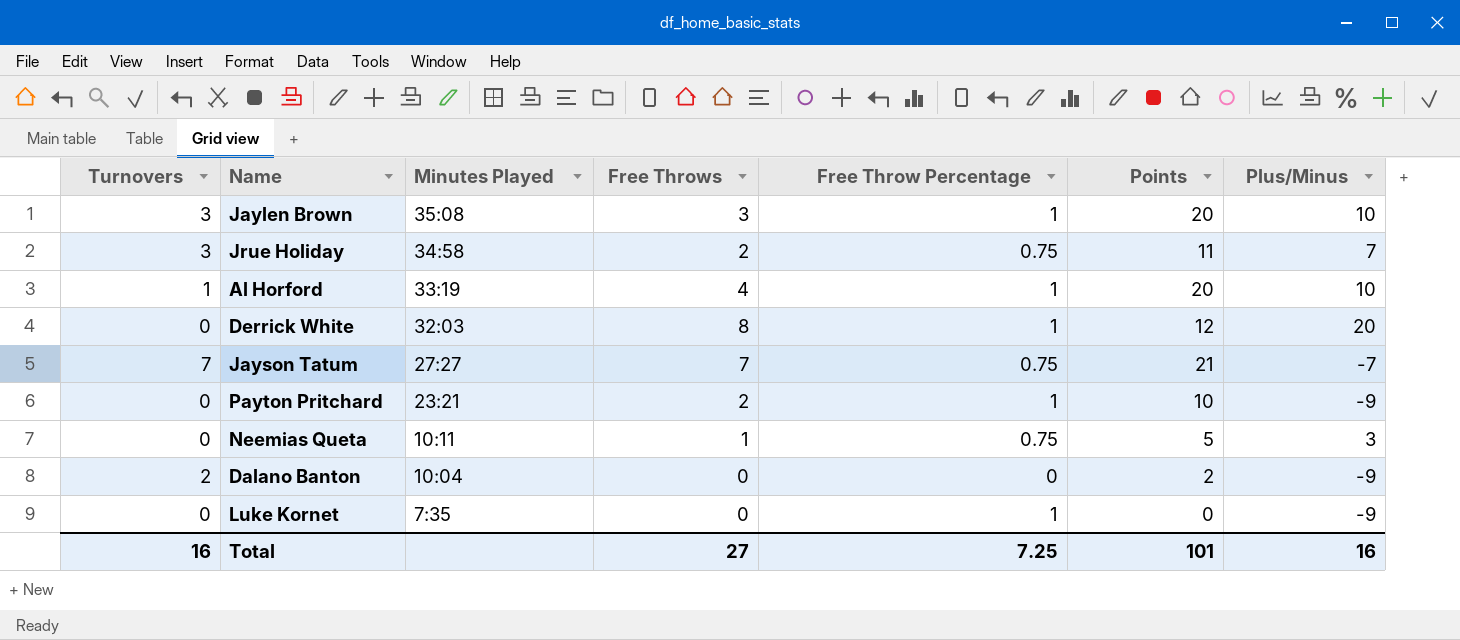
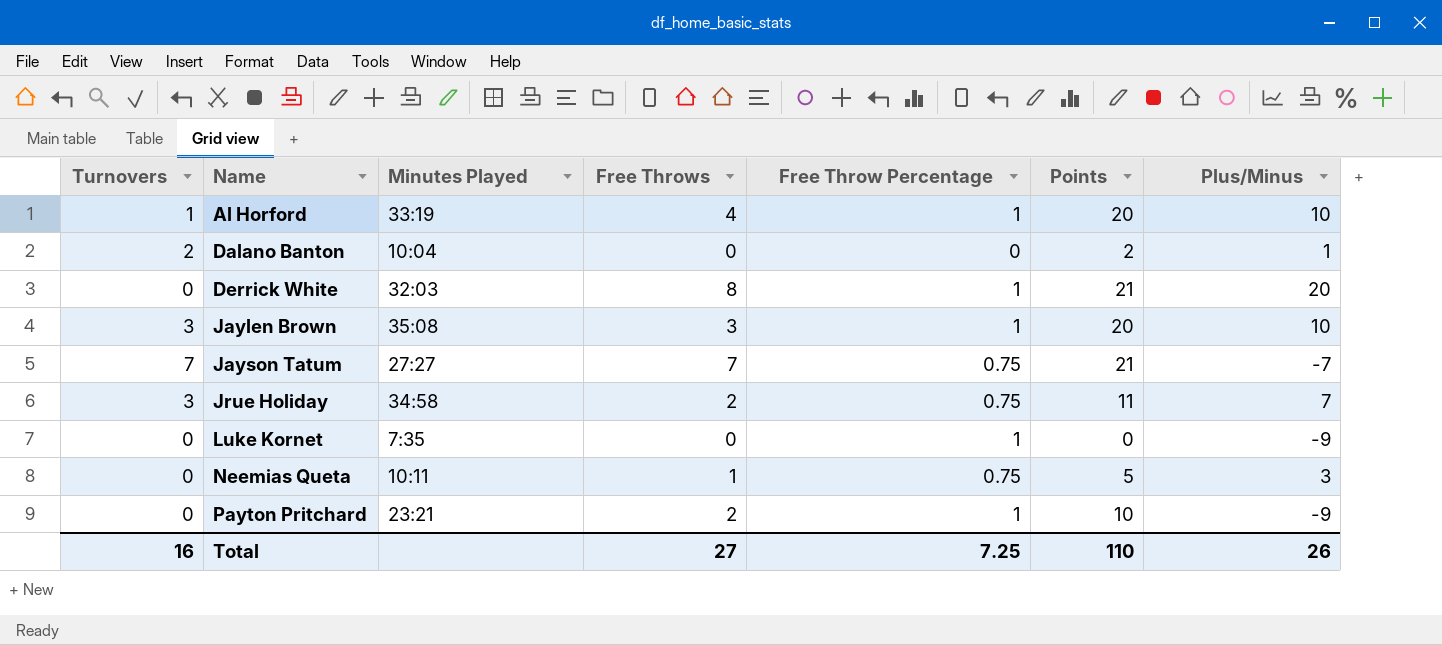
row order: Minutes Played descending -> Name ascending
Dalano Banton | Plus/Minus: -9 -> 1
Derrick White | Points: 12 -> 21
Total | Points: 101 -> 110
Total | Plus/Minus: 16 -> 26

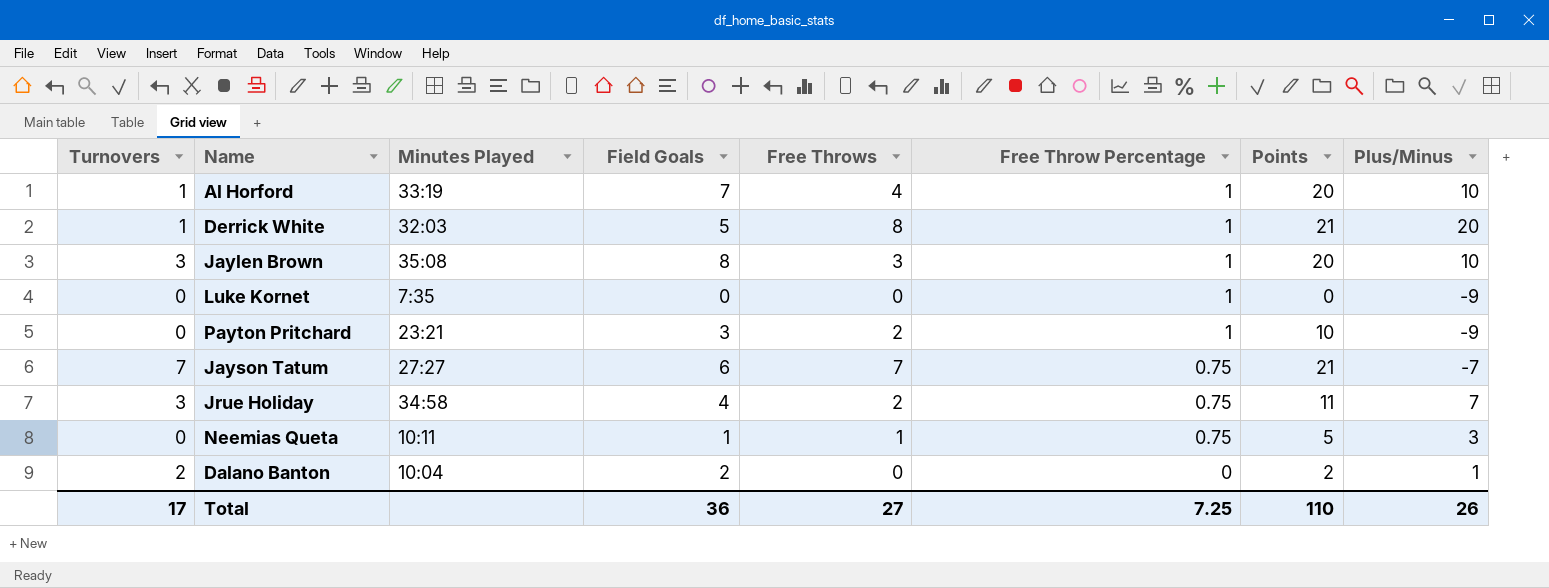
row order: Name ascending -> Free Throw Percentage descending
column Field Goals | position: none -> 4
Derrick White | Turnovers: 0 -> 1
Total | Turnovers: 16 -> 17

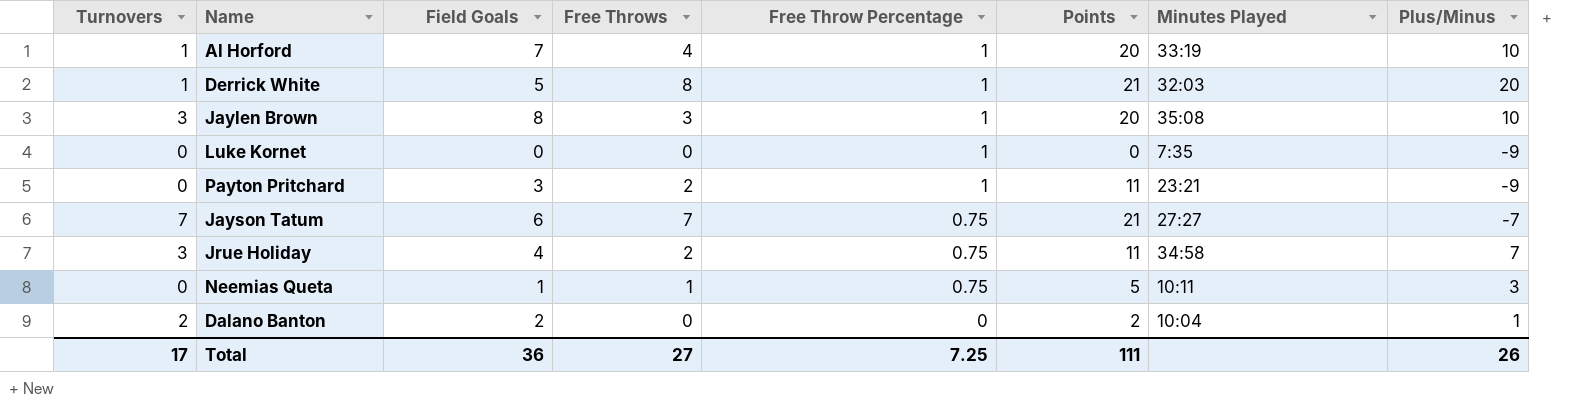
column Minutes Played | position: 3 -> 7
Payton Pritchard | Points: 10 -> 11
Total | Points: 110 -> 111

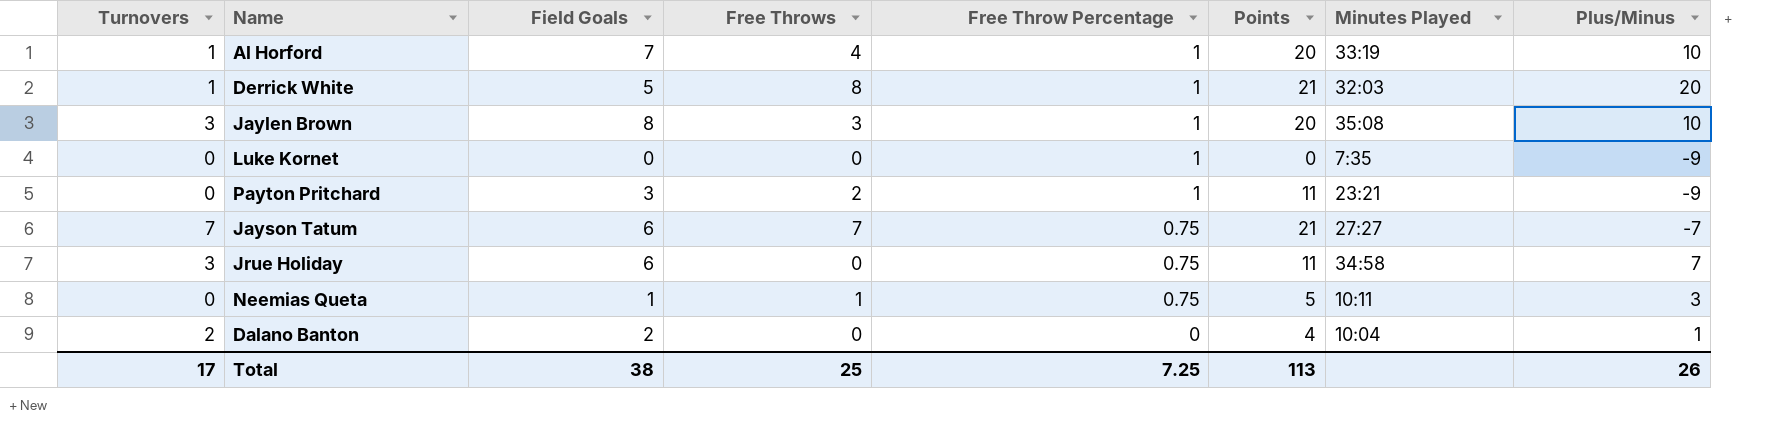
Jrue Holiday | Field Goals: 4 -> 6
Jrue Holiday | Free Throws: 2 -> 0
Dalano Banton | Points: 2 -> 4
Total | Field Goals: 36 -> 38
Total | Free Throws: 27 -> 25
Total | Points: 111 -> 113

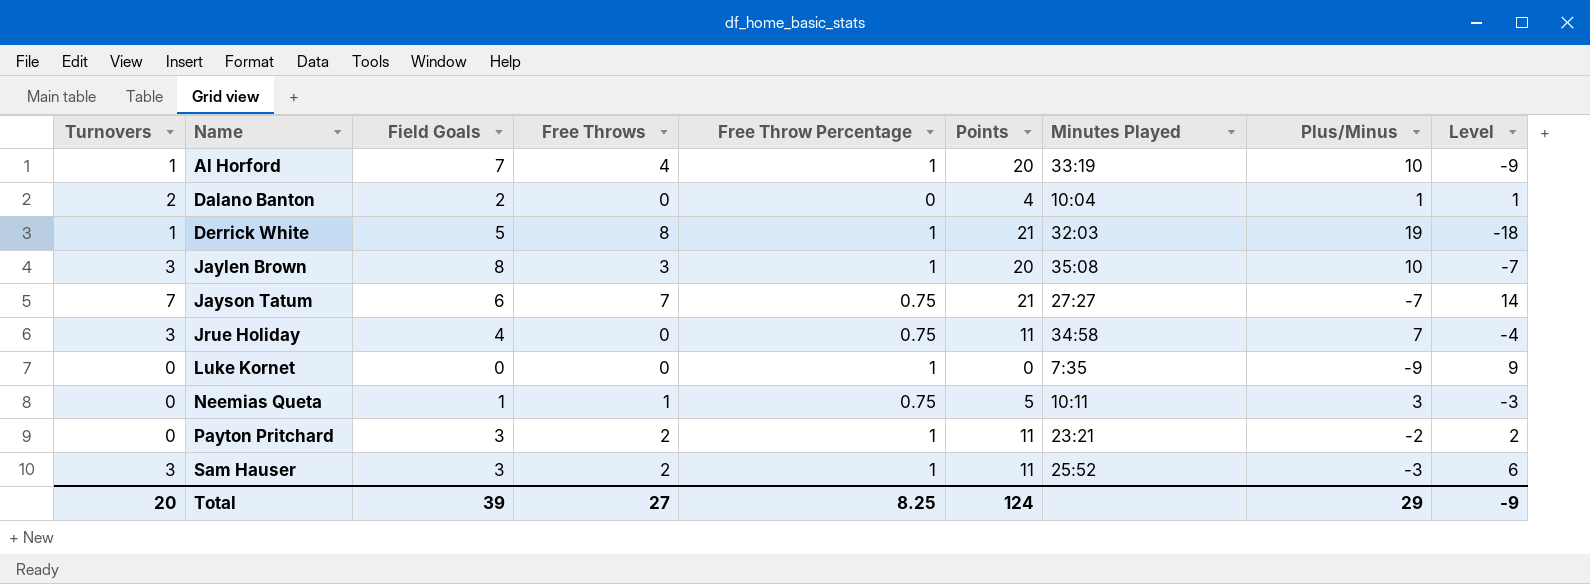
row order: Free Throw Percentage descending -> Name ascending
column Level | formula: none -> [Turnovers] - [Plus/Minus]
Derrick White | Plus/Minus: 20 -> 19
Jrue Holiday | Field Goals: 6 -> 4
Payton Pritchard | Plus/Minus: -9 -> -2
row Sam Hauser: none -> 3 | 3 | 2 | 1 | 11 | 25:52 | -3 | 6
Total | Turnovers: 17 -> 20
Total | Field Goals: 38 -> 39
Total | Free Throws: 25 -> 27
Total | Free Throw Percentage: 7.25 -> 8.25
Total | Points: 113 -> 124
Total | Plus/Minus: 26 -> 29

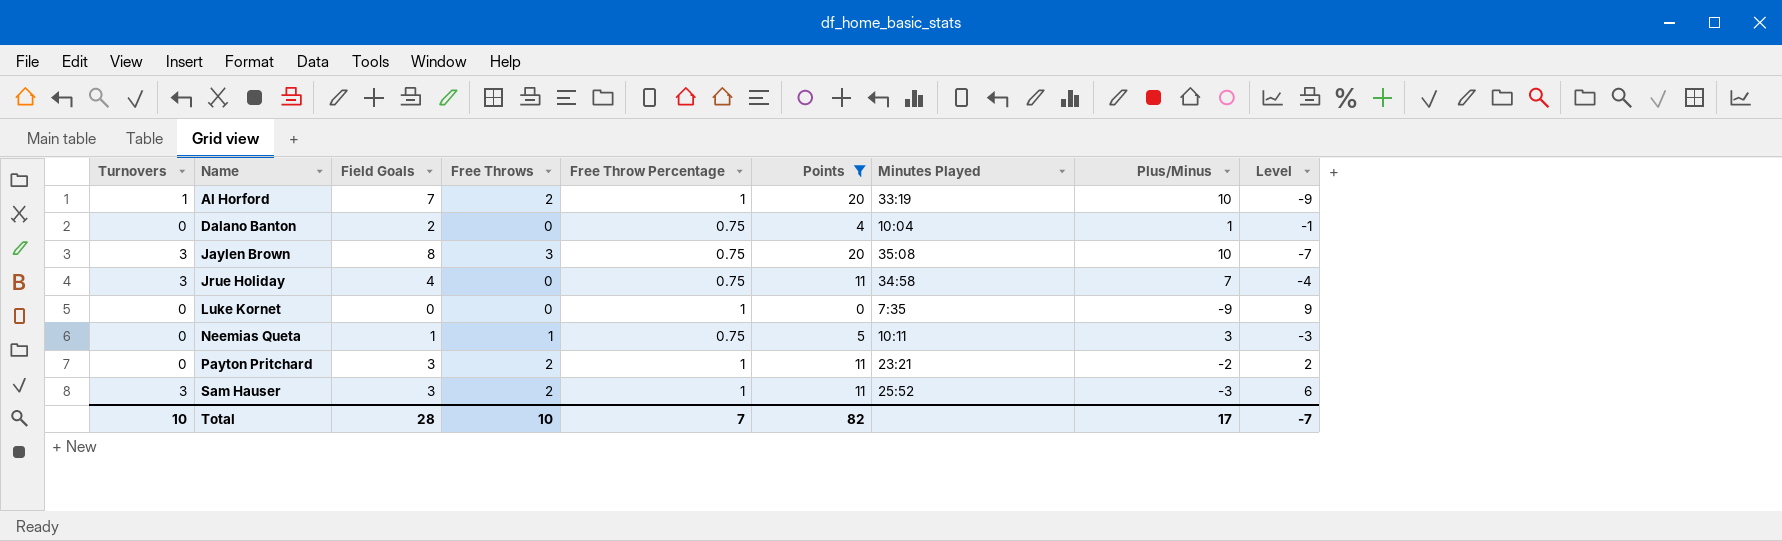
filter: none -> Points != 21
Al Horford | Free Throws: 4 -> 2
Dalano Banton | Turnovers: 2 -> 0
Dalano Banton | Free Throw Percentage: 0 -> 0.75
Dalano Banton | Level: 1 -> -1
Jaylen Brown | Free Throw Percentage: 1 -> 0.75
Total | Turnovers: 20 -> 10
Total | Field Goals: 39 -> 28
Total | Free Throws: 27 -> 10
Total | Free Throw Percentage: 8.25 -> 7
Total | Points: 124 -> 82
Total | Plus/Minus: 29 -> 17
Total | Level: -9 -> -7

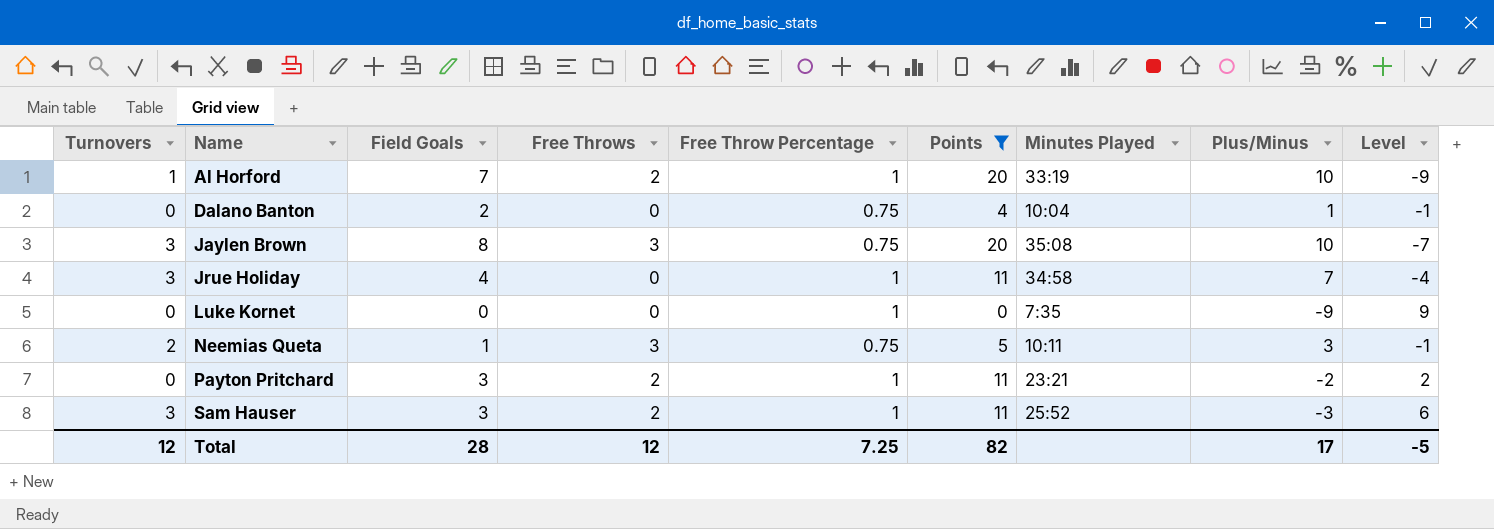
Jrue Holiday | Free Throw Percentage: 0.75 -> 1
Neemias Queta | Turnovers: 0 -> 2
Neemias Queta | Free Throws: 1 -> 3
Neemias Queta | Level: -3 -> -1
Total | Turnovers: 10 -> 12
Total | Free Throws: 10 -> 12
Total | Free Throw Percentage: 7 -> 7.25
Total | Level: -7 -> -5

